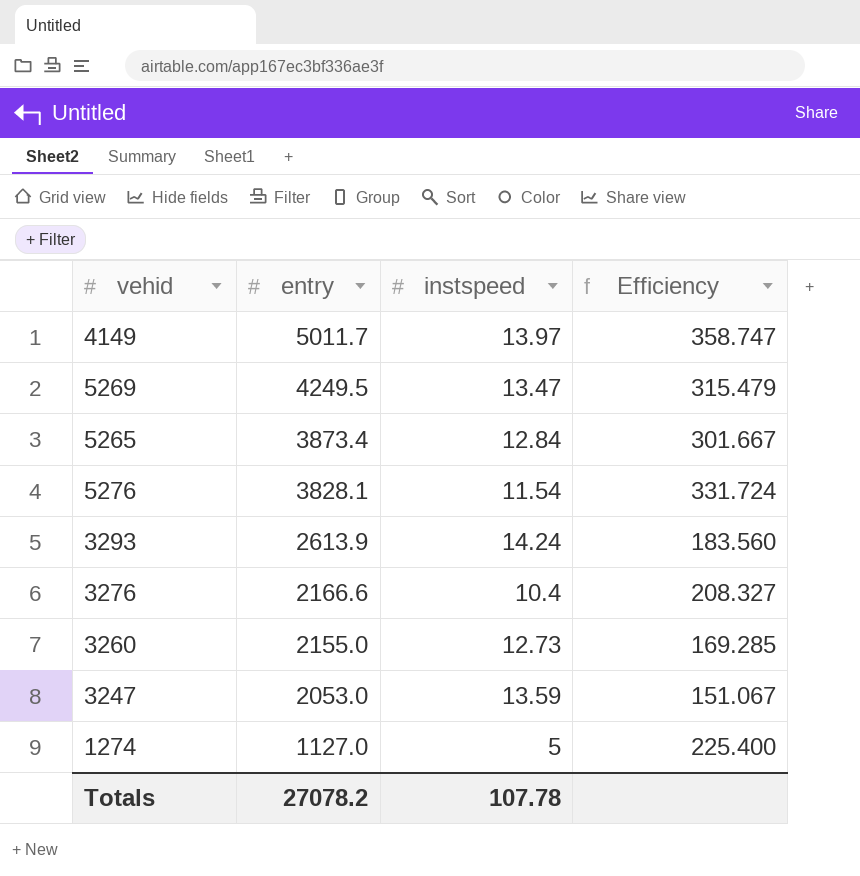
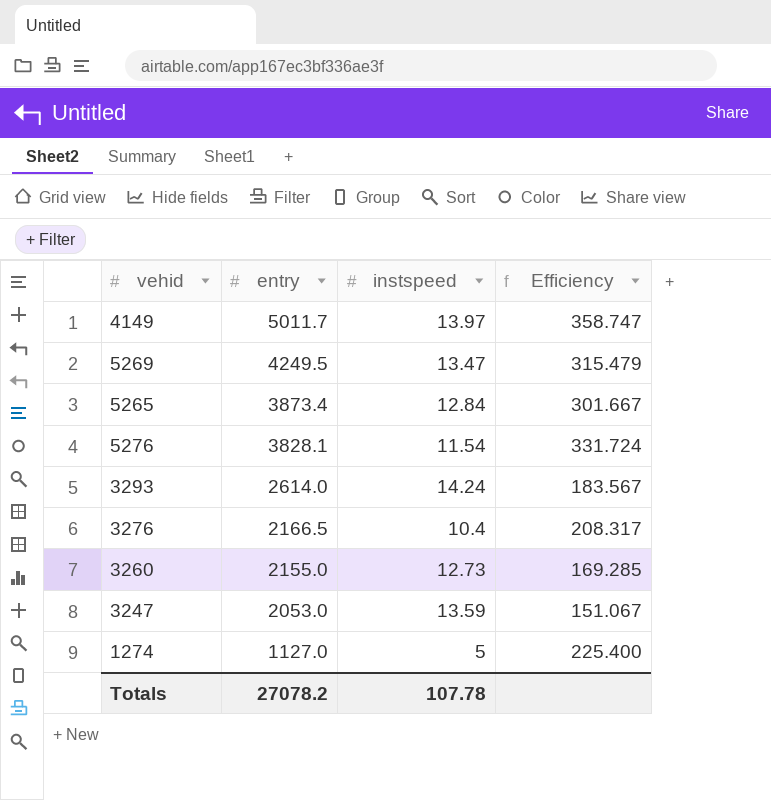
3293 | entry: 2613.9 -> 2614.0
3293 | Efficiency: 183.560 -> 183.567
3276 | entry: 2166.6 -> 2166.5
3276 | Efficiency: 208.327 -> 208.317

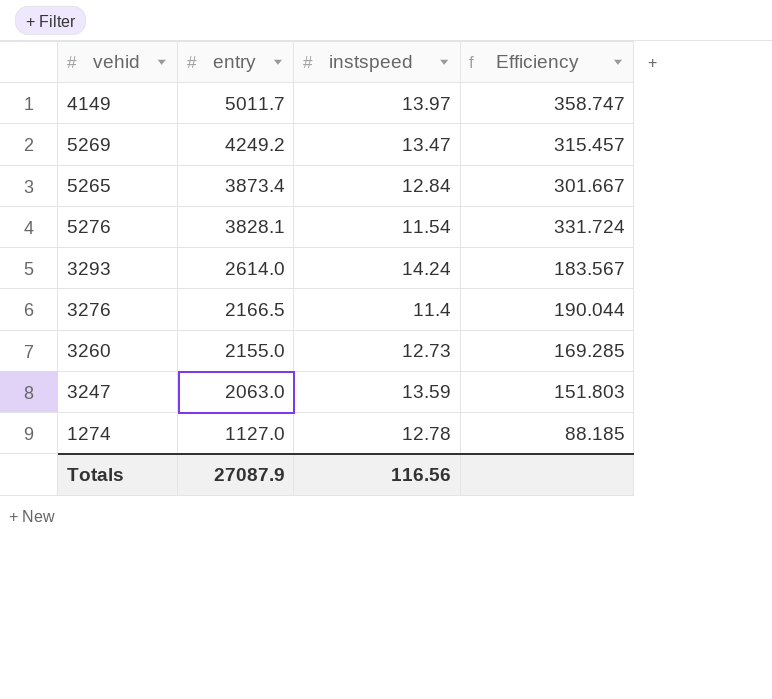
5269 | entry: 4249.5 -> 4249.2
5269 | Efficiency: 315.479 -> 315.457
3276 | instspeed: 10.4 -> 11.4
3276 | Efficiency: 208.317 -> 190.044
3247 | entry: 2053.0 -> 2063.0
3247 | Efficiency: 151.067 -> 151.803
1274 | instspeed: 5 -> 12.78
1274 | Efficiency: 225.400 -> 88.185
Totals | entry: 27078.2 -> 27087.9
Totals | instspeed: 107.78 -> 116.56

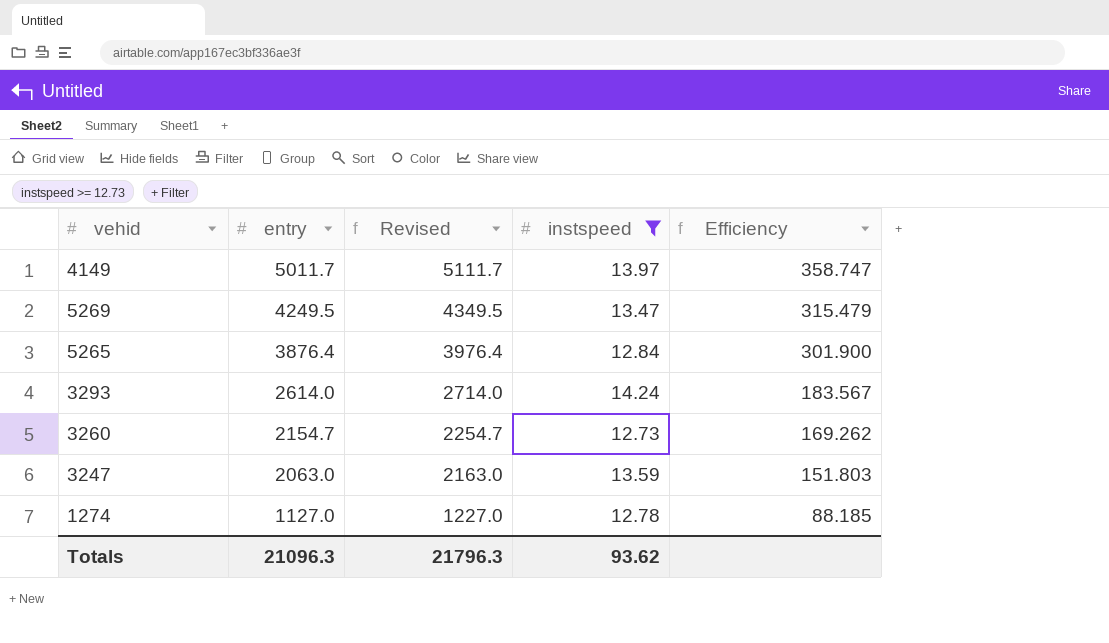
filter: none -> instspeed >= 12.73
column Revised | formula: none -> [entry] + 100
5269 | entry: 4249.2 -> 4249.5
5269 | Efficiency: 315.457 -> 315.479
5265 | entry: 3873.4 -> 3876.4
5265 | Efficiency: 301.667 -> 301.900
3260 | entry: 2155.0 -> 2154.7
3260 | Efficiency: 169.285 -> 169.262
Totals | entry: 27087.9 -> 21096.3
Totals | instspeed: 116.56 -> 93.62

